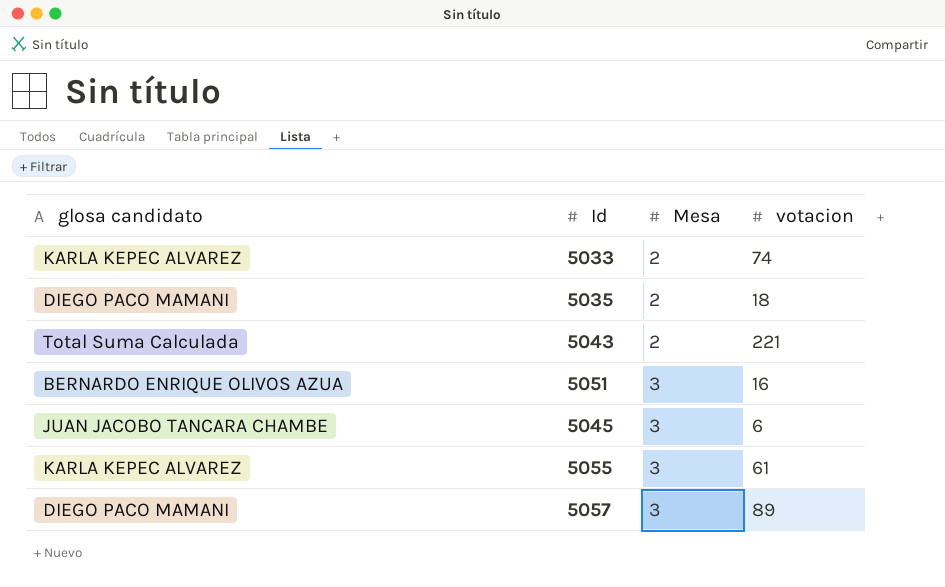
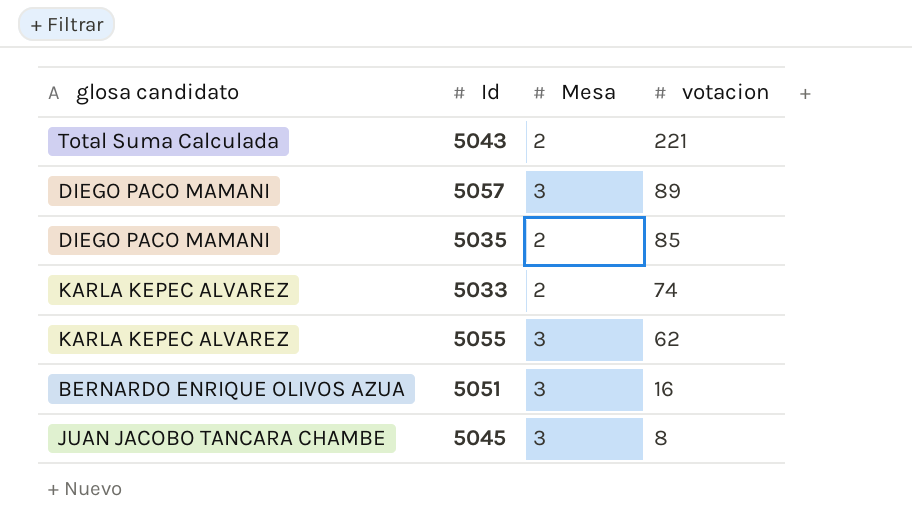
row order: Mesa ascending -> votacion descending
5035 | votacion: 18 -> 85
5055 | votacion: 61 -> 62
5045 | votacion: 6 -> 8

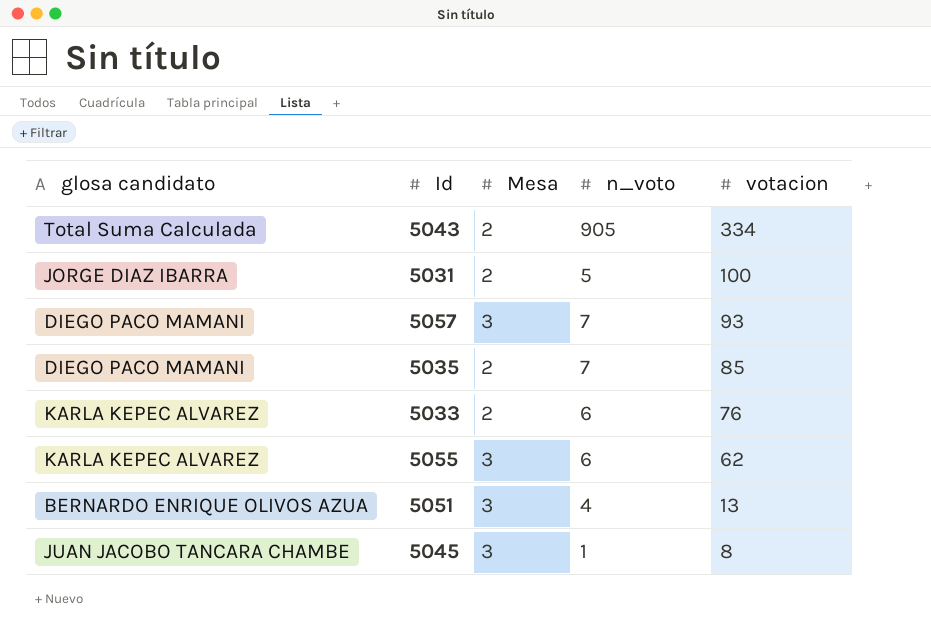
column n_voto | position: none -> 4
5043 | votacion: 221 -> 334
row 5031: none -> JORGE DIAZ IBARRA | 2 | 5 | 100
5057 | votacion: 89 -> 93
5033 | votacion: 74 -> 76
5051 | votacion: 16 -> 13

